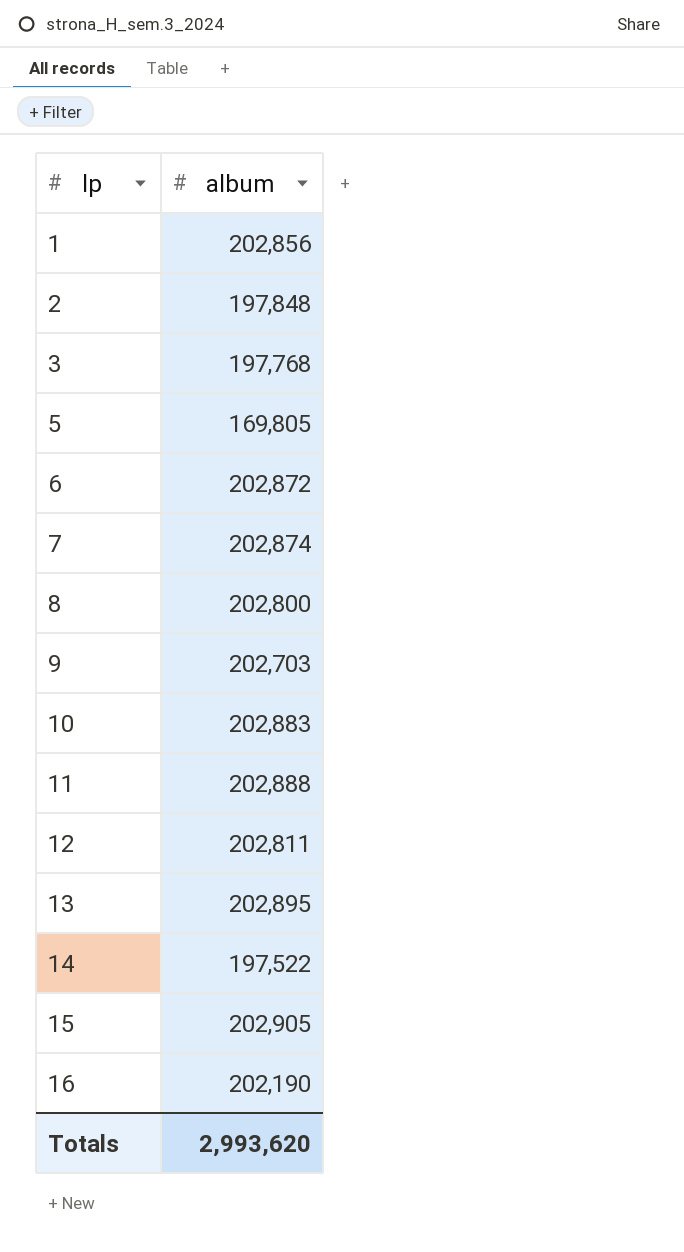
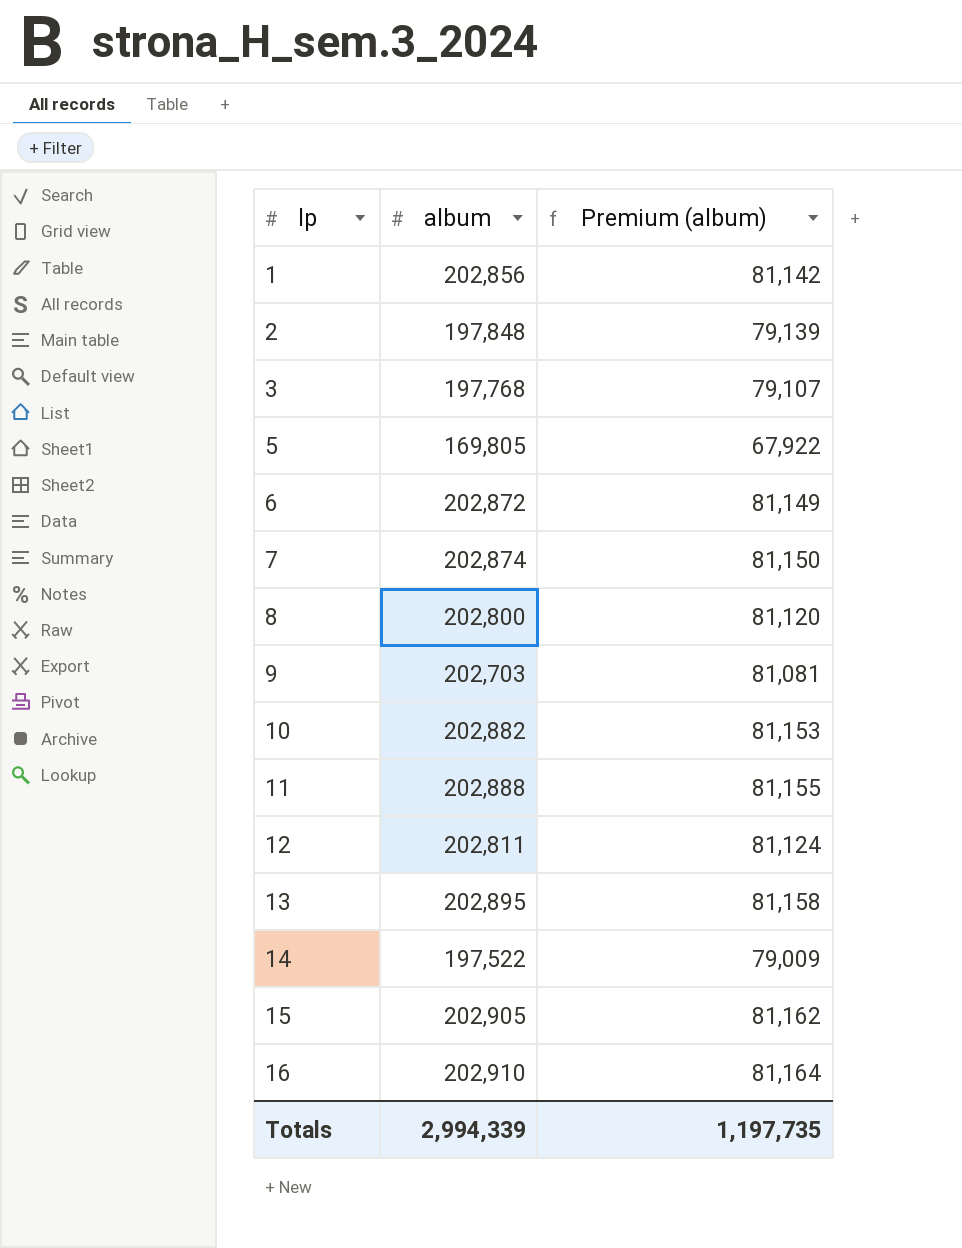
column Premium (album) | formula: none -> [album] * 0.4
10 | album: 202,883 -> 202,882
16 | album: 202,190 -> 202,910
Totals | album: 2,993,620 -> 2,994,339

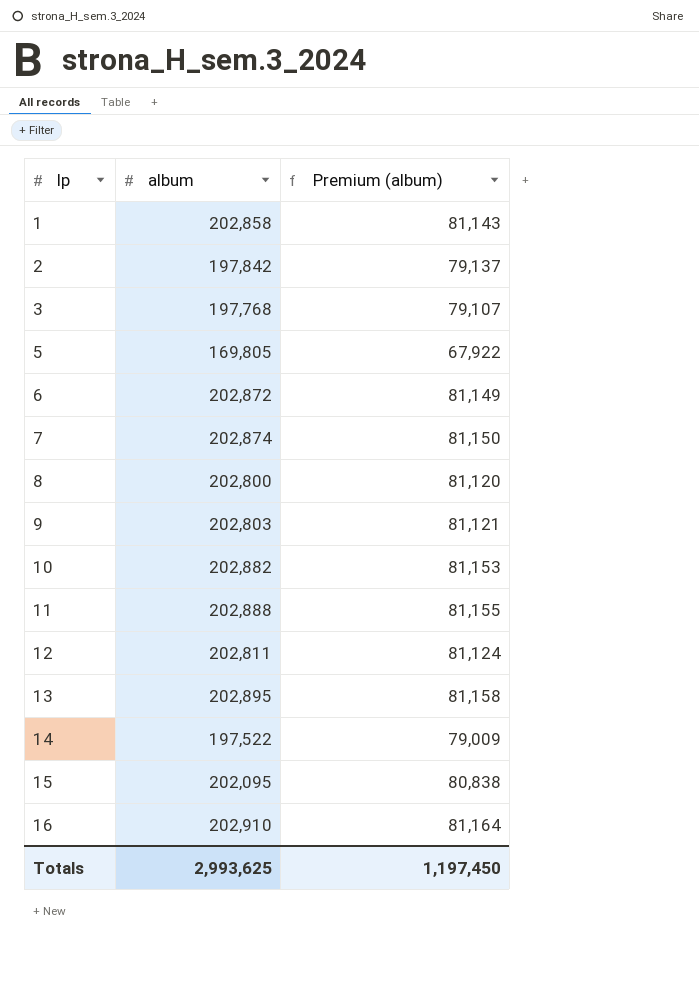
1 | album: 202,856 -> 202,858
1 | Premium (album): 81,142 -> 81,143
2 | album: 197,848 -> 197,842
2 | Premium (album): 79,139 -> 79,137
9 | album: 202,703 -> 202,803
9 | Premium (album): 81,081 -> 81,121
15 | album: 202,905 -> 202,095
15 | Premium (album): 81,162 -> 80,838
Totals | album: 2,994,339 -> 2,993,625
Totals | Premium (album): 1,197,735 -> 1,197,450

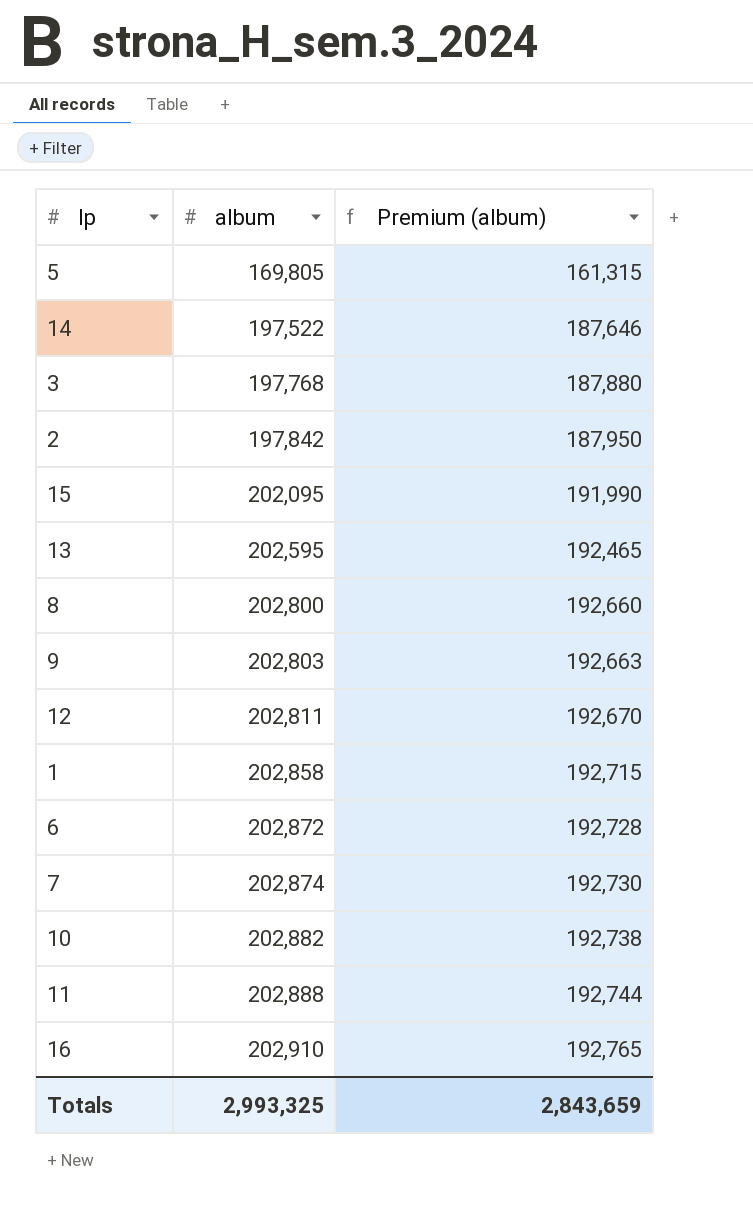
row order: lp ascending -> album ascending
column Premium (album) | formula: [album] * 0.4 -> [album] * 0.95
13 | album: 202,895 -> 202,595
Totals | album: 2,993,625 -> 2,993,325
Totals | Premium (album): 1,197,450 -> 2,843,659

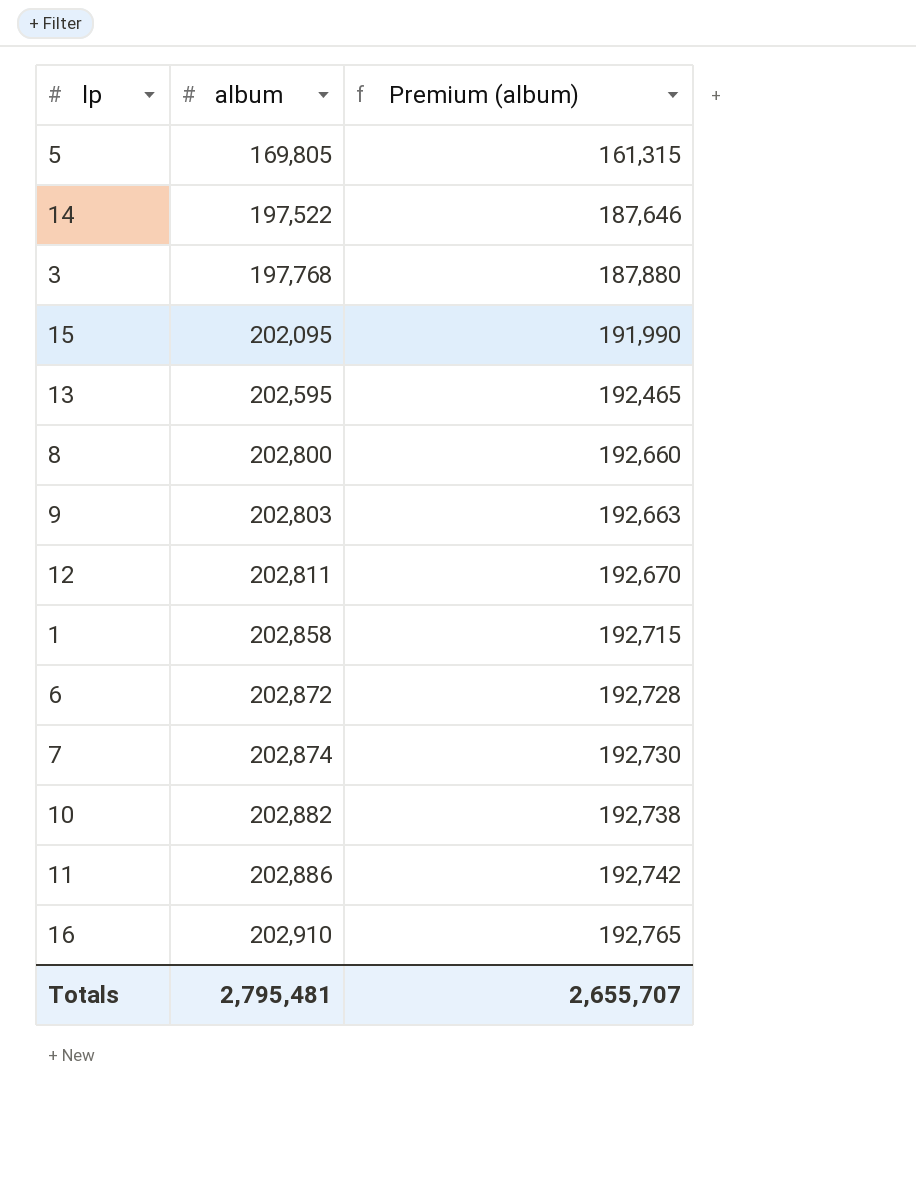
row 2: 197,842 | 187,950 -> none
11 | album: 202,888 -> 202,886
11 | Premium (album): 192,744 -> 192,742
Totals | album: 2,993,325 -> 2,795,481
Totals | Premium (album): 2,843,659 -> 2,655,707

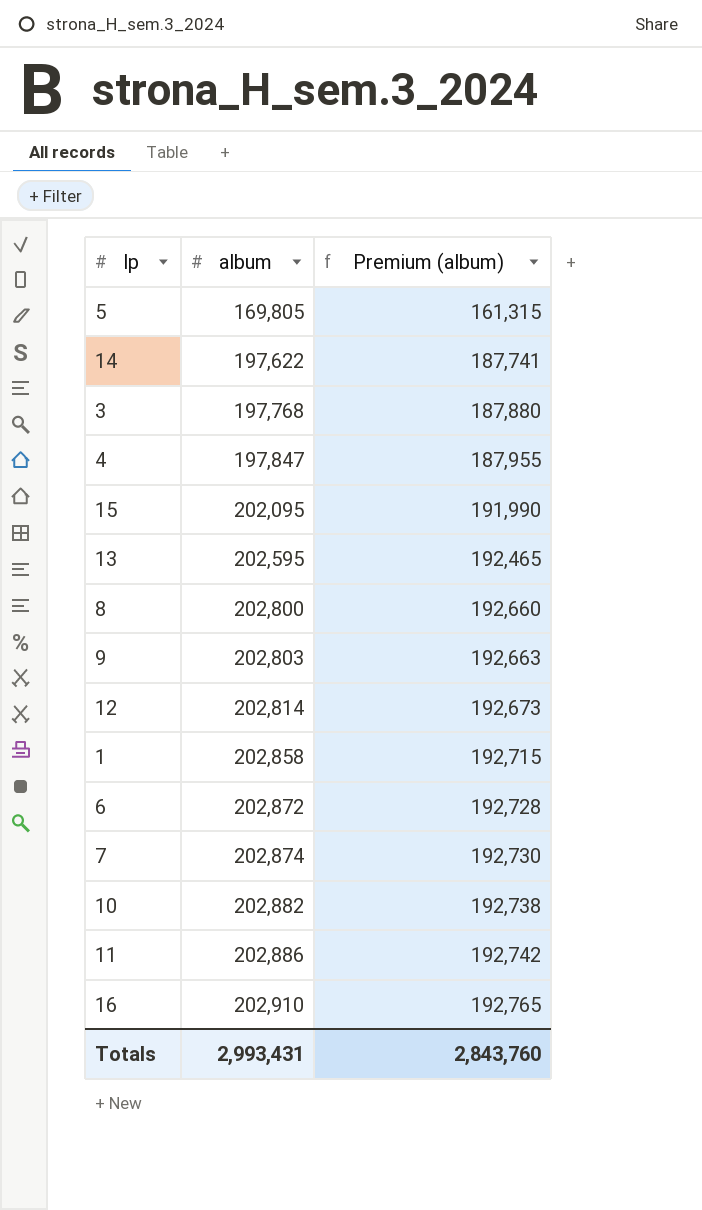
14 | album: 197,522 -> 197,622
14 | Premium (album): 187,646 -> 187,741
row 4: none -> 197,847 | 187,955
12 | album: 202,811 -> 202,814
12 | Premium (album): 192,670 -> 192,673
Totals | album: 2,795,481 -> 2,993,431
Totals | Premium (album): 2,655,707 -> 2,843,760

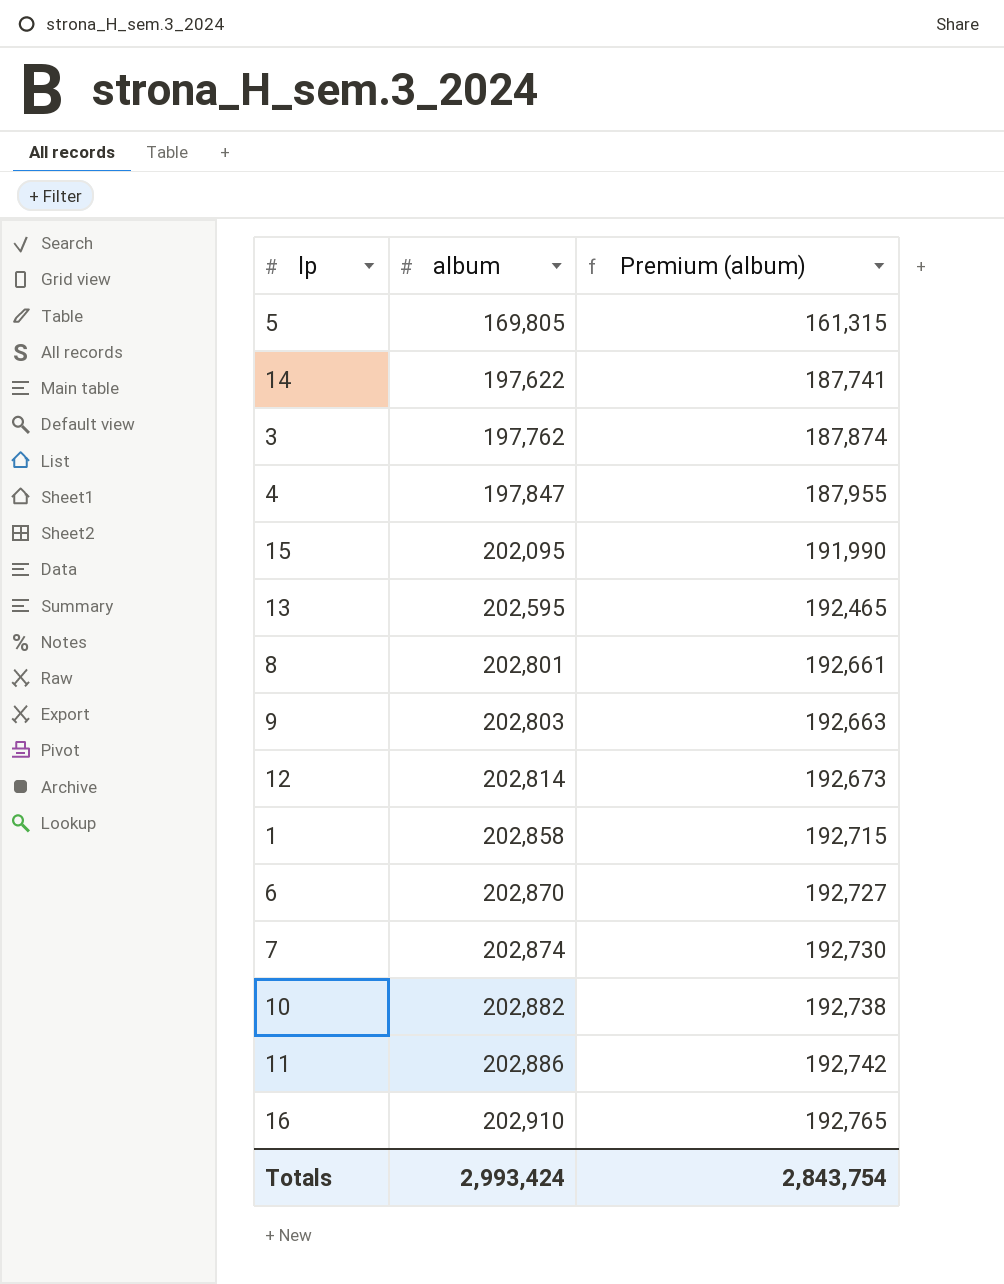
3 | album: 197,768 -> 197,762
3 | Premium (album): 187,880 -> 187,874
8 | album: 202,800 -> 202,801
8 | Premium (album): 192,660 -> 192,661
6 | album: 202,872 -> 202,870
6 | Premium (album): 192,728 -> 192,727
Totals | album: 2,993,431 -> 2,993,424
Totals | Premium (album): 2,843,760 -> 2,843,754

